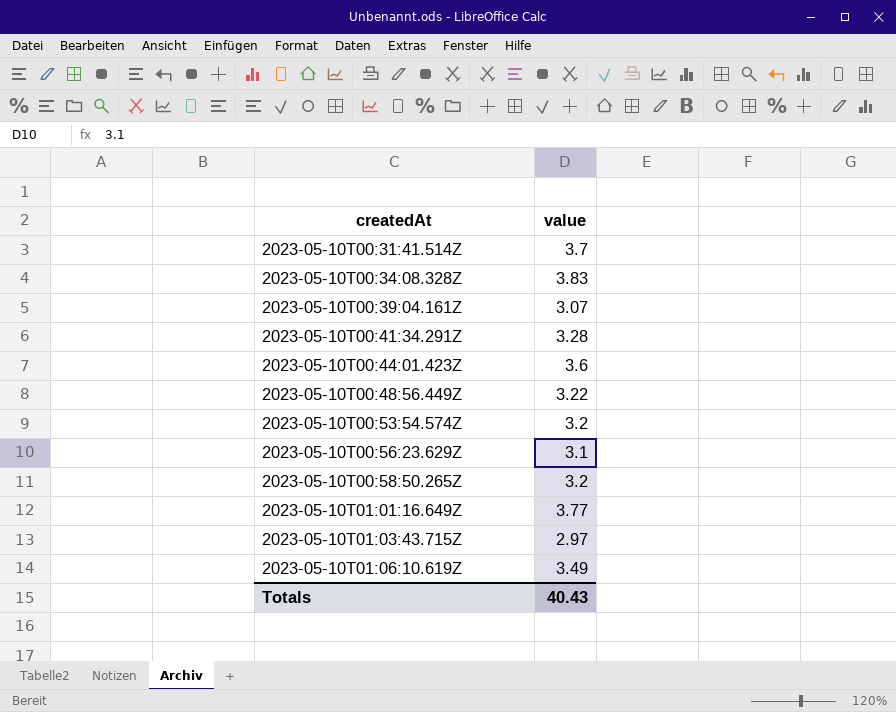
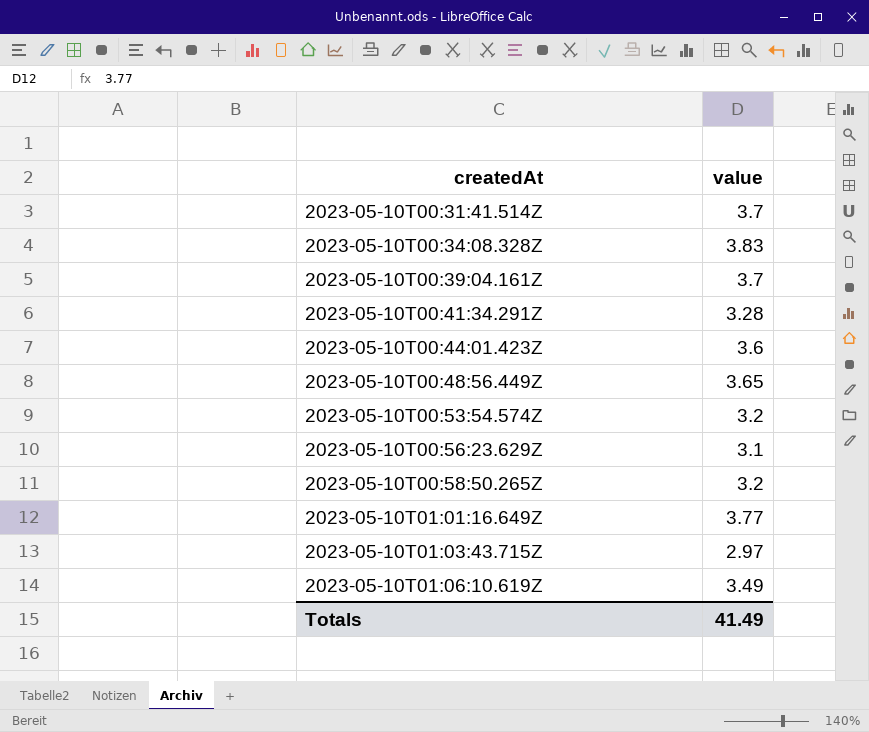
2023-05-10T00:39:04.161Z | value: 3.07 -> 3.7
2023-05-10T00:48:56.449Z | value: 3.22 -> 3.65
Totals | value: 40.43 -> 41.49

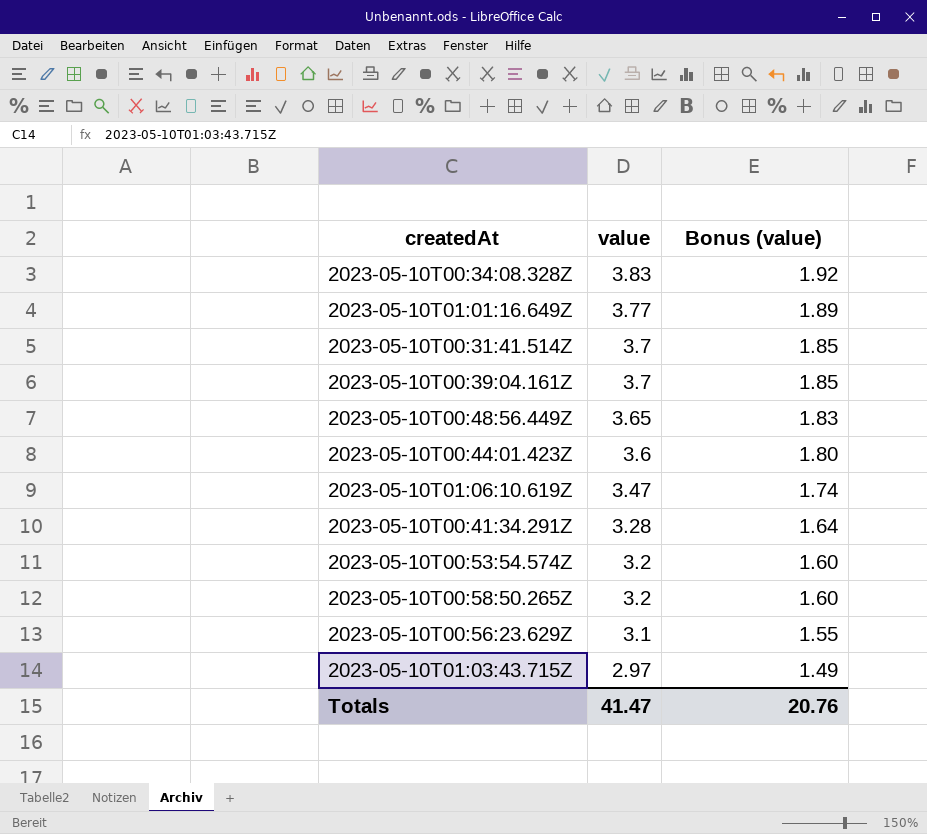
row order: createdAt ascending -> value descending
column Bonus (value) | formula: none -> [value] * 0.5
2023-05-10T01:06:10.619Z | value: 3.49 -> 3.47
Totals | value: 41.49 -> 41.47

